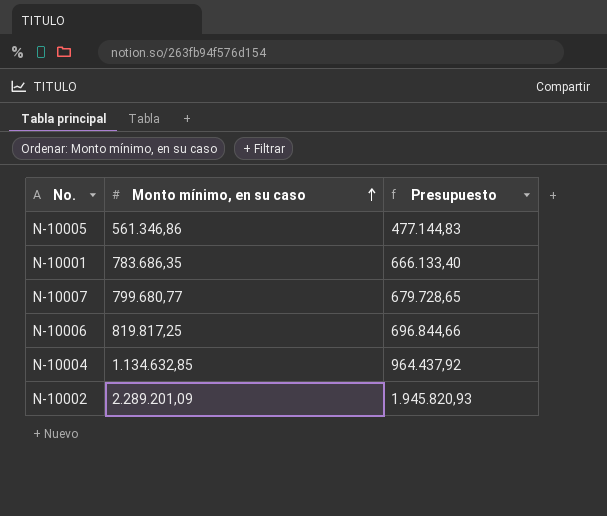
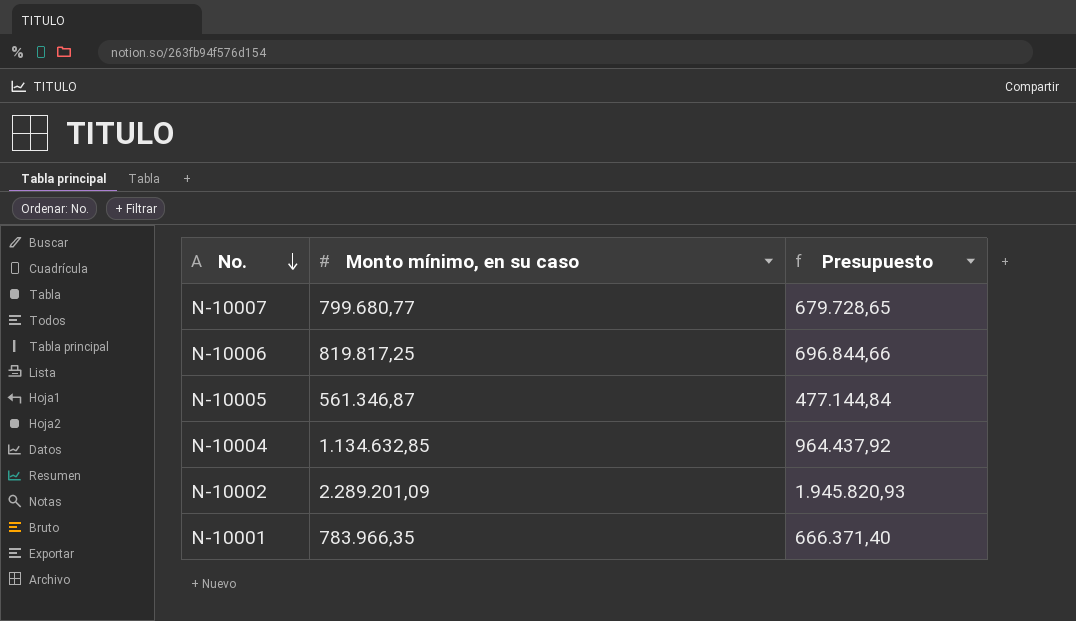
row order: Monto mínimo, en su caso ascending -> No. descending
N-10005 | Monto mínimo, en su caso: 561.346,86 -> 561.346,87
N-10005 | Presupuesto: 477.144,83 -> 477.144,84
N-10001 | Monto mínimo, en su caso: 783.686,35 -> 783.966,35
N-10001 | Presupuesto: 666.133,40 -> 666.371,40

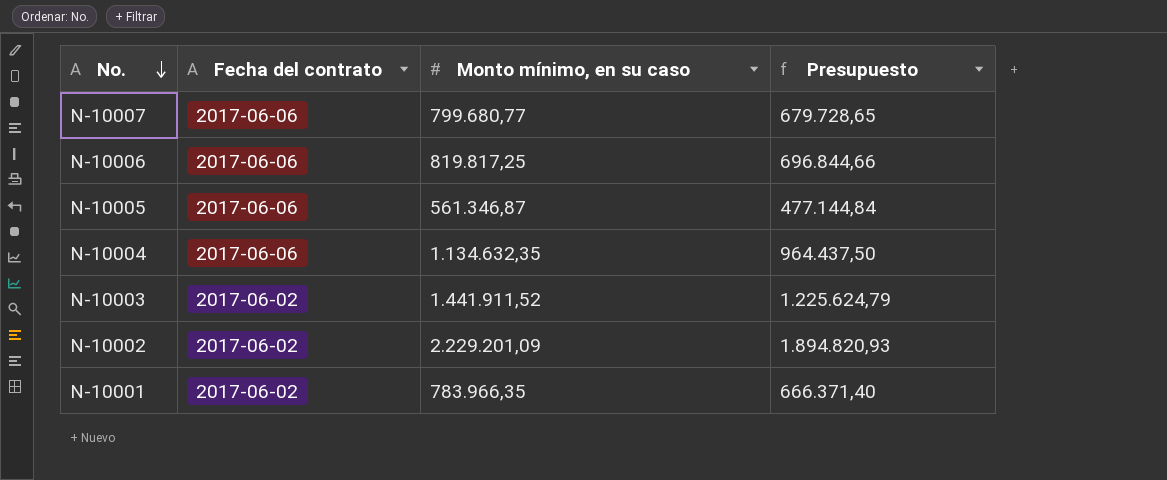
column Fecha del contrato | position: none -> 2
N-10004 | Monto mínimo, en su caso: 1.134.632,85 -> 1.134.632,35
N-10004 | Presupuesto: 964.437,92 -> 964.437,50
row N-10003: none -> 2017-06-02 | 1.441.911,52 | 1.225.624,79
N-10002 | Monto mínimo, en su caso: 2.289.201,09 -> 2.229.201,09
N-10002 | Presupuesto: 1.945.820,93 -> 1.894.820,93

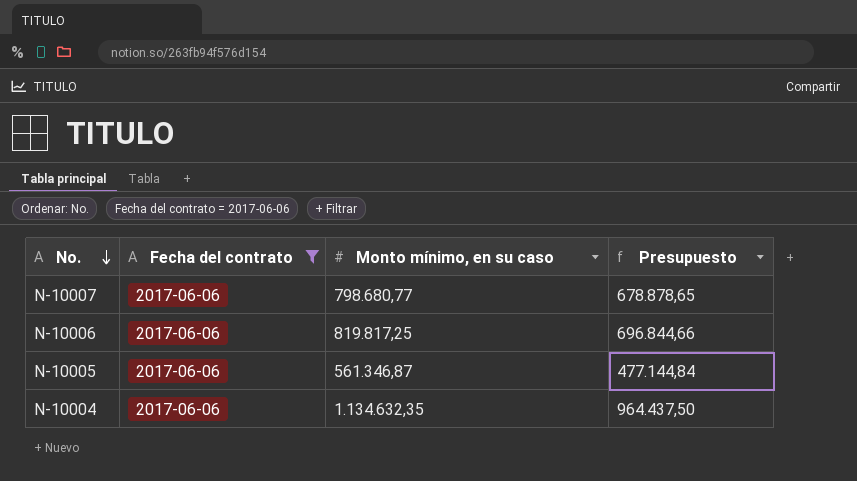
filter: none -> Fecha del contrato = 2017-06-06
N-10007 | Monto mínimo, en su caso: 799.680,77 -> 798.680,77
N-10007 | Presupuesto: 679.728,65 -> 678.878,65

